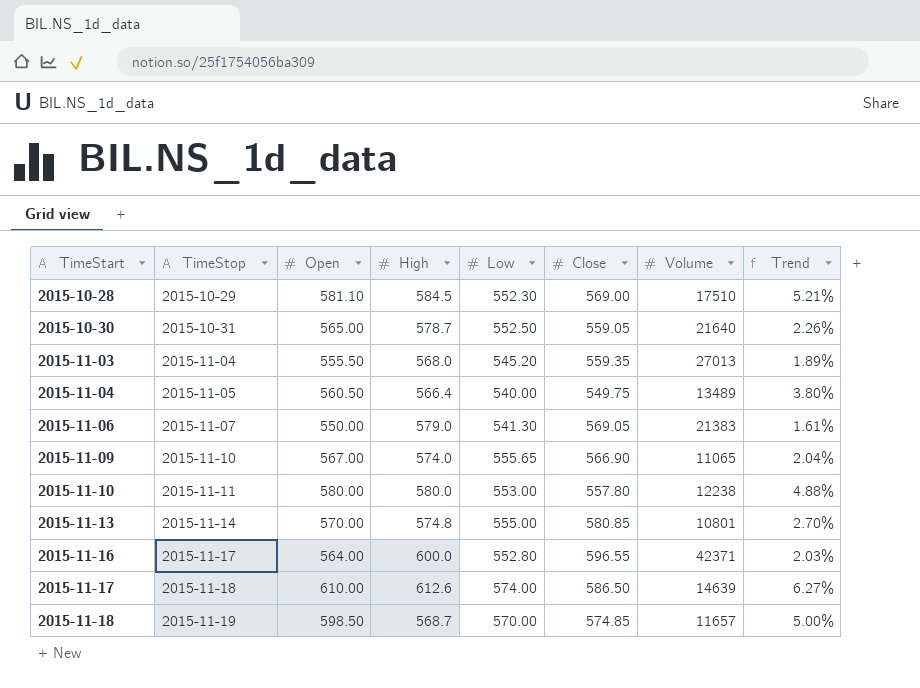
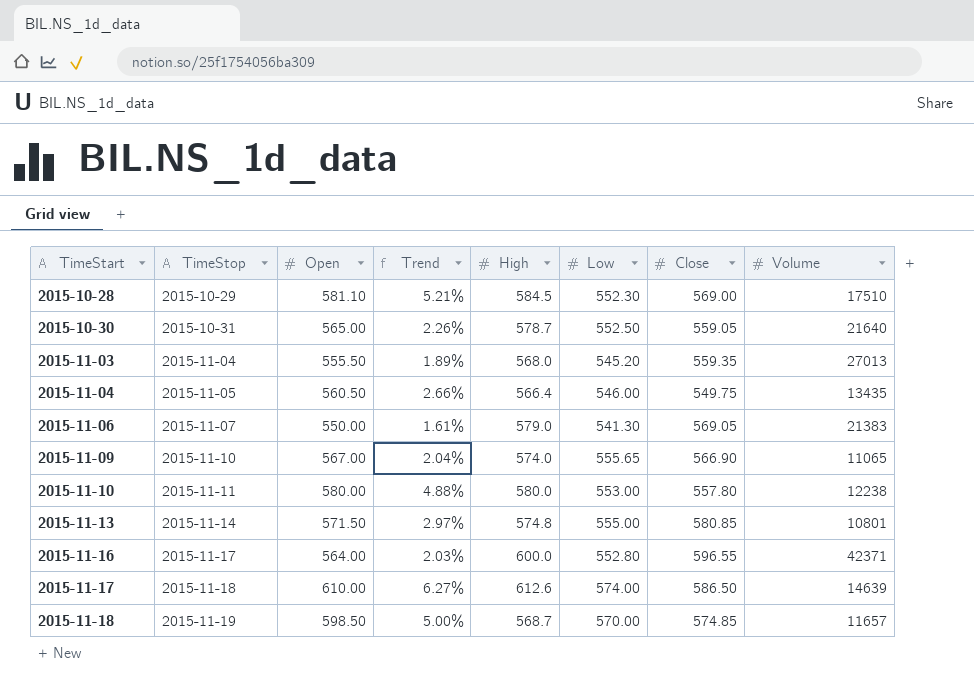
column Trend | position: 8 -> 4
2015-11-04 | Trend: 3.80% -> 2.66%
2015-11-04 | Low: 540.00 -> 546.00
2015-11-04 | Volume: 13489 -> 13435
2015-11-13 | Open: 570.00 -> 571.50
2015-11-13 | Trend: 2.70% -> 2.97%

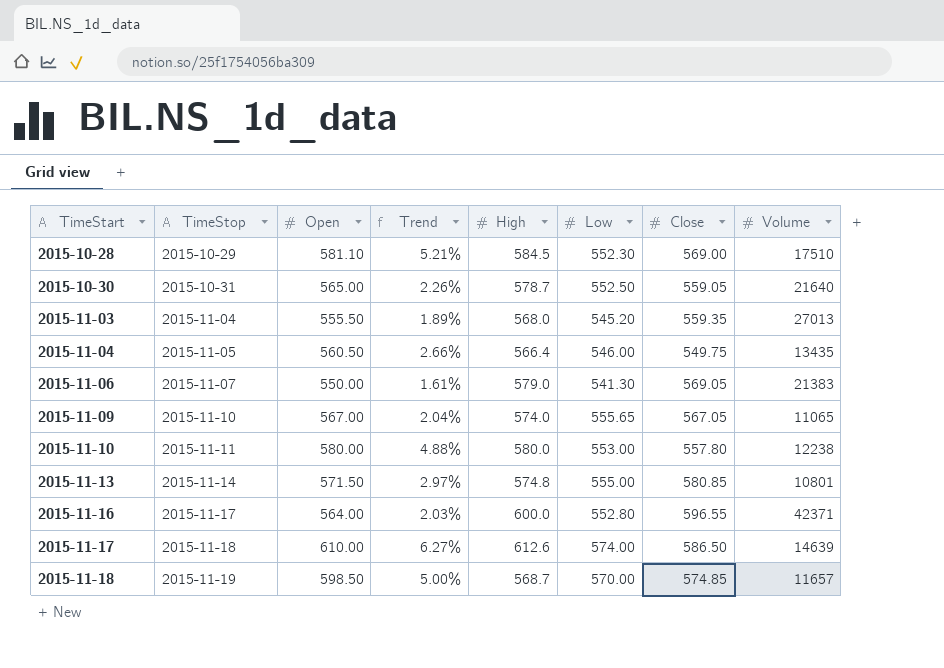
2015-11-09 | Close: 566.90 -> 567.05

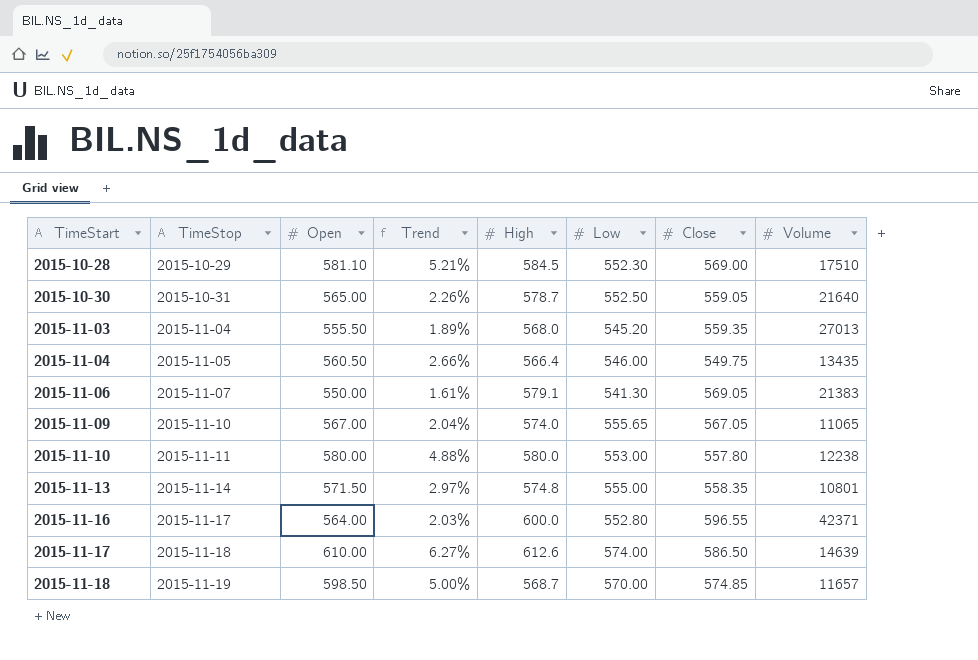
2015-11-06 | High: 579.0 -> 579.1
2015-11-13 | Close: 580.85 -> 558.35

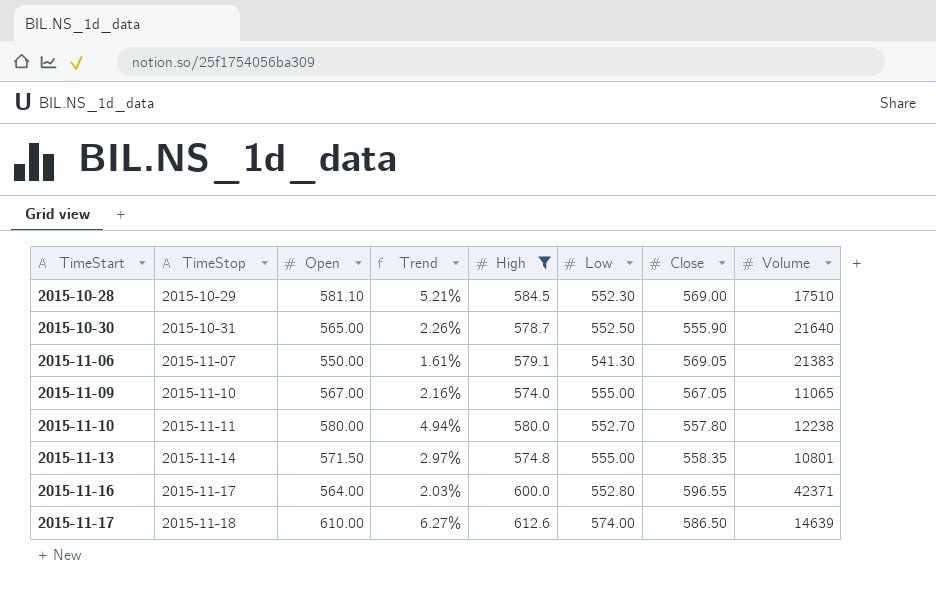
filter: none -> High >= 574.0
2015-10-30 | Close: 559.05 -> 555.90
2015-11-09 | Trend: 2.04% -> 2.16%
2015-11-09 | Low: 555.65 -> 555.00
2015-11-10 | Trend: 4.88% -> 4.94%
2015-11-10 | Low: 553.00 -> 552.70

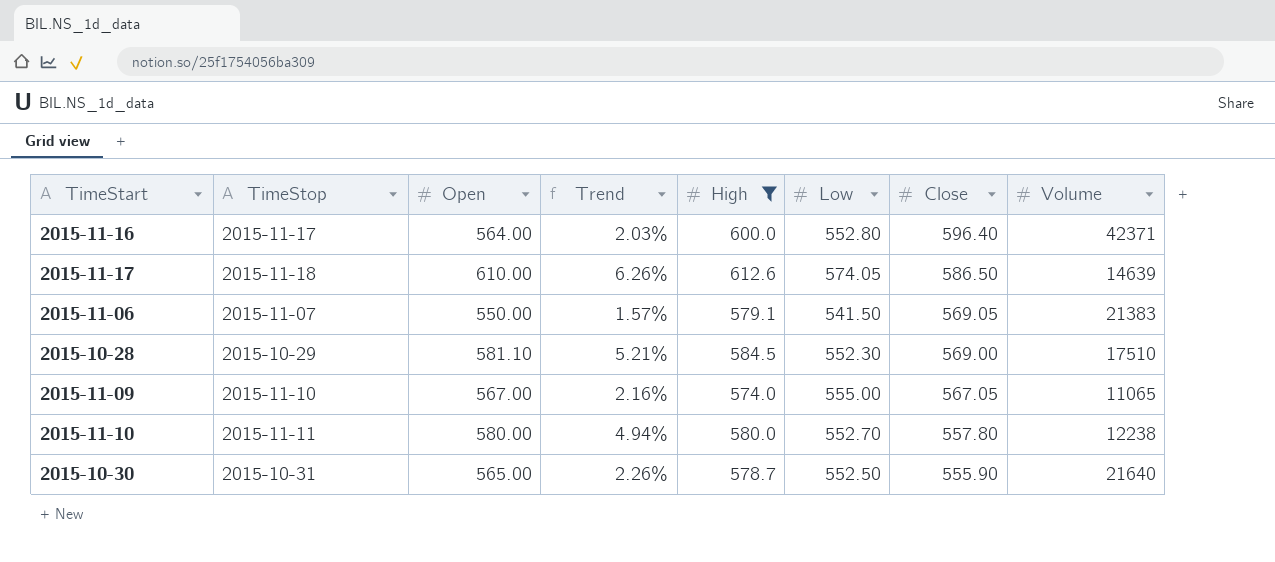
row order: TimeStart ascending -> Close descending
row 2015-11-13: 2015-11-14 | 571.50 | 2.97% | 574.8 | 555.00 | 558.35 | 10801 -> none
2015-11-16 | Close: 596.55 -> 596.40
2015-11-17 | Trend: 6.27% -> 6.26%
2015-11-17 | Low: 574.00 -> 574.05
2015-11-06 | Trend: 1.61% -> 1.57%
2015-11-06 | Low: 541.30 -> 541.50

